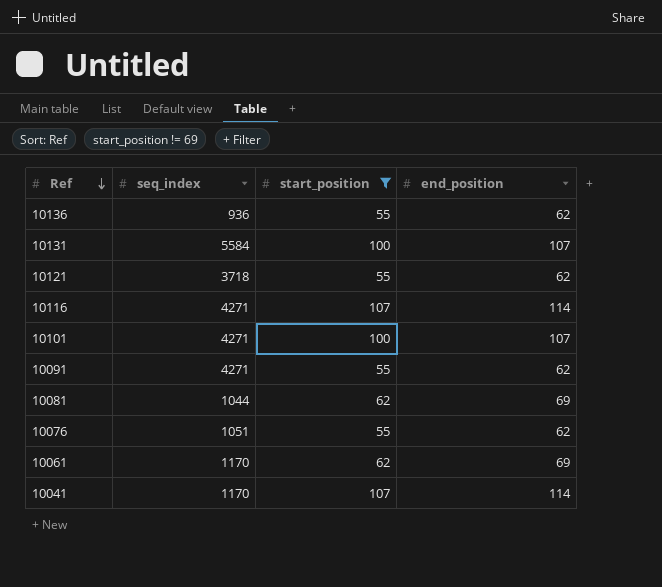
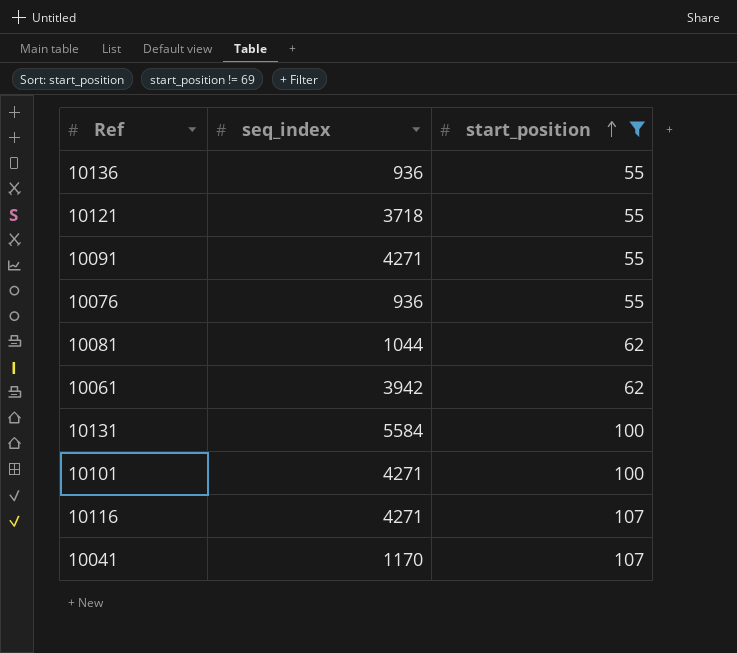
row order: Ref descending -> start_position ascending
column end_position | position: 4 -> none
10076 | seq_index: 1051 -> 936
10061 | seq_index: 1170 -> 3942

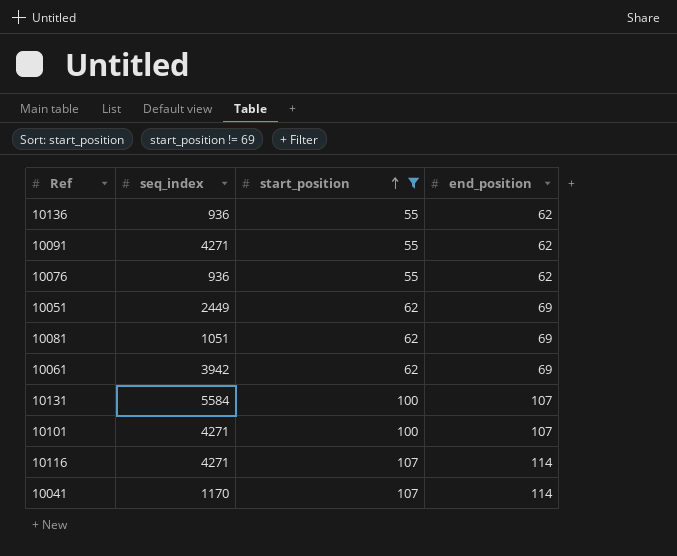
column end_position | position: none -> 4
row 10121: 3718 | 55 -> none
row 10051: none -> 2449 | 62 | 69
10081 | seq_index: 1044 -> 1051

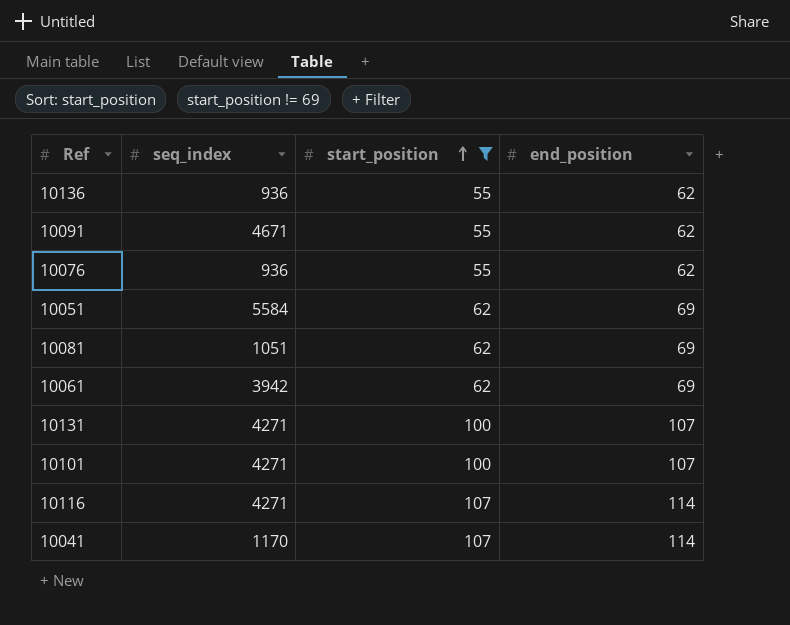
10091 | seq_index: 4271 -> 4671
10051 | seq_index: 2449 -> 5584
10131 | seq_index: 5584 -> 4271

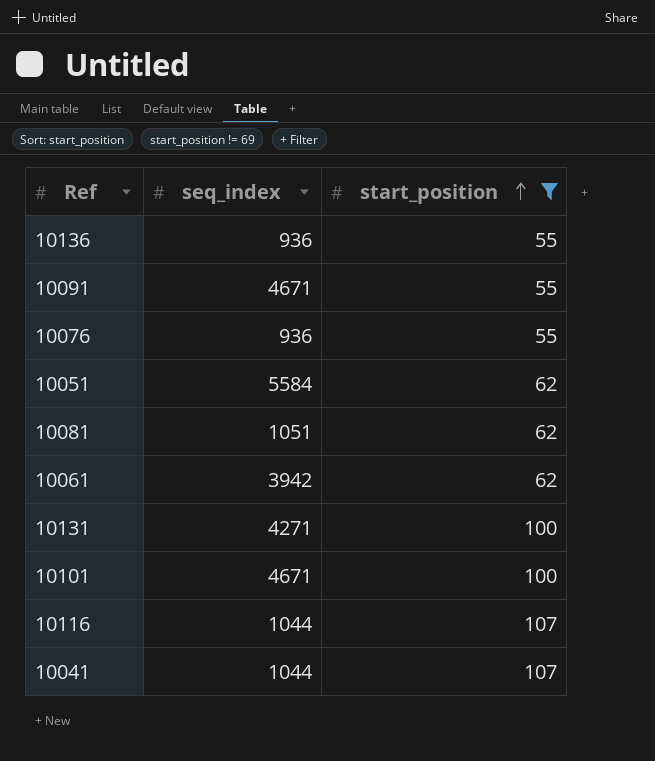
column end_position | position: 4 -> none
10101 | seq_index: 4271 -> 4671
10116 | seq_index: 4271 -> 1044
10041 | seq_index: 1170 -> 1044

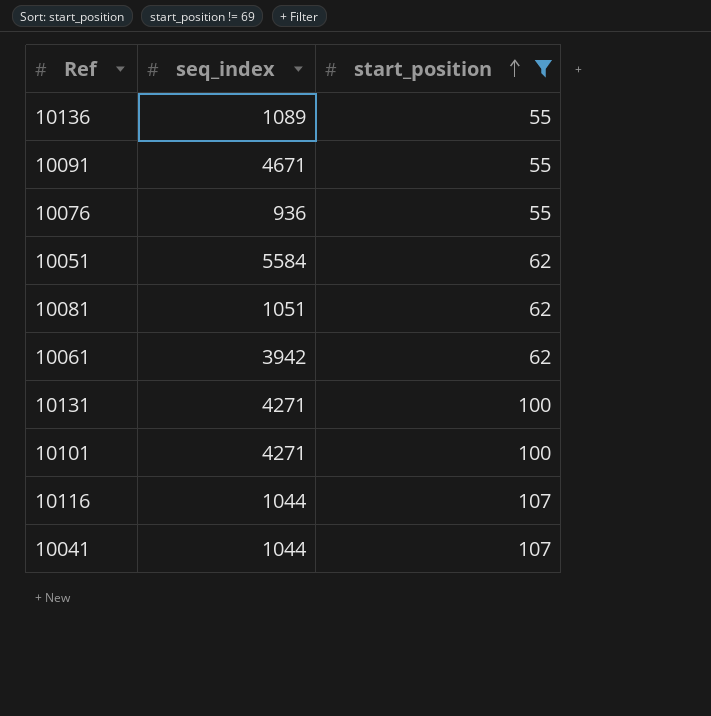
10136 | seq_index: 936 -> 1089
10101 | seq_index: 4671 -> 4271

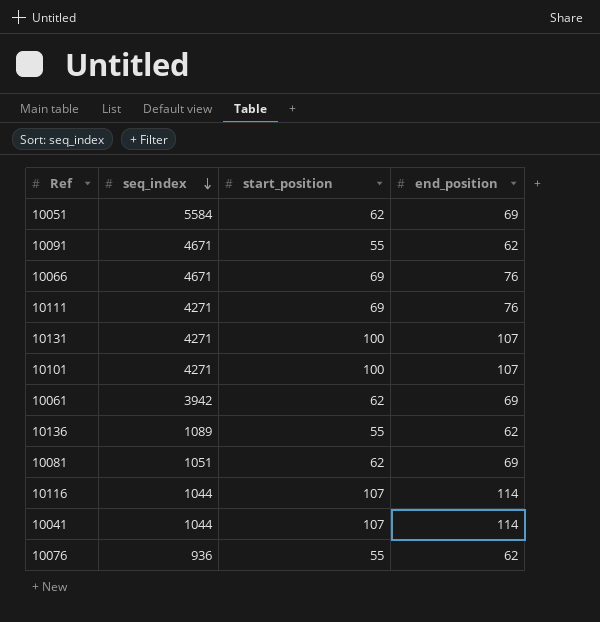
filter: start_position != 69 -> none
row order: start_position ascending -> seq_index descending
column end_position | position: none -> 4

